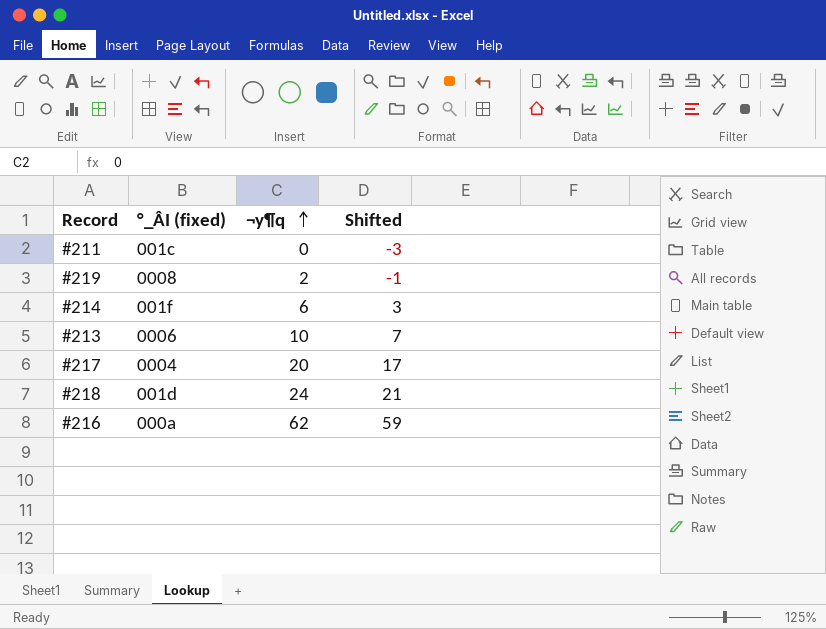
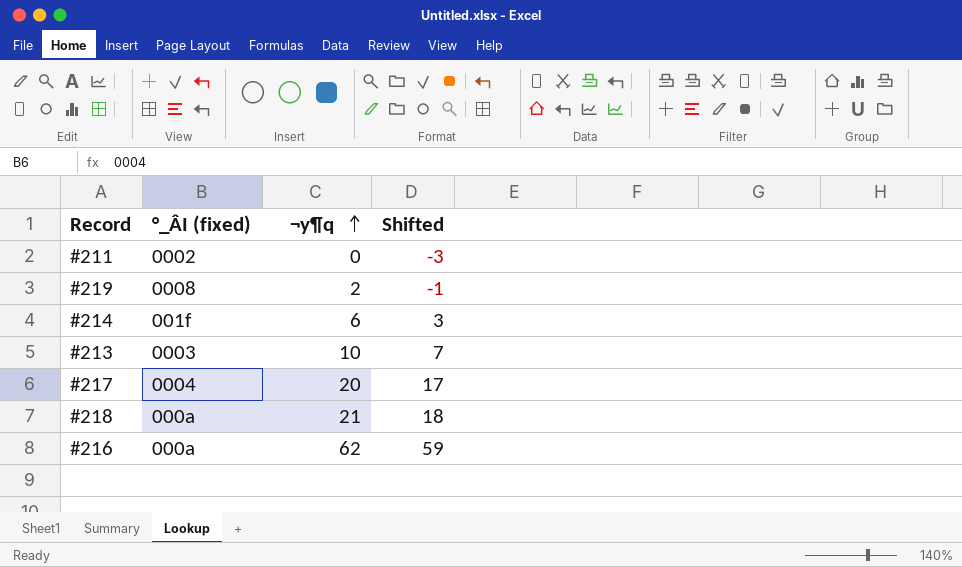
#211 | °_ÂI (fixed): 001c -> 0002
#213 | °_ÂI (fixed): 0006 -> 0003
#218 | °_ÂI (fixed): 001d -> 000a
#218 | ¬y¶q: 24 -> 21
#218 | Shifted: 21 -> 18

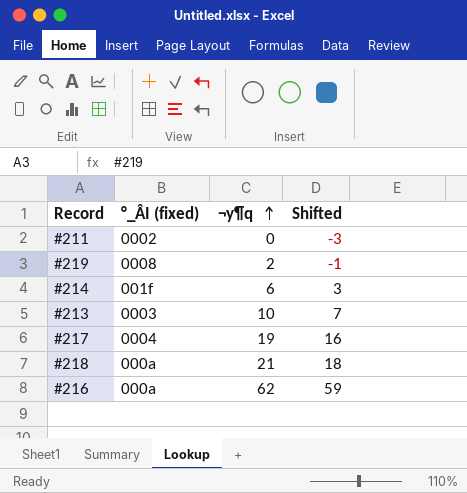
#217 | ¬y¶q: 20 -> 19
#217 | Shifted: 17 -> 16

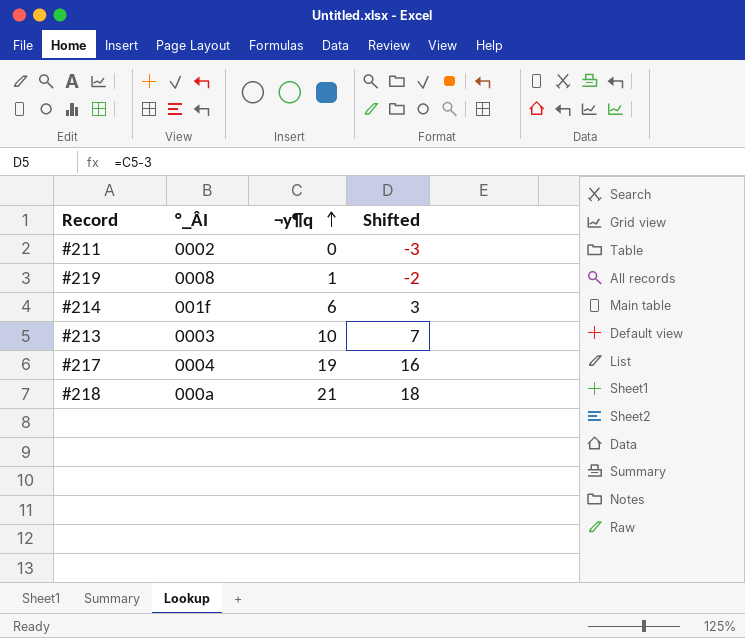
column name: °_ÂI (fixed) -> °_ÂI
row #216: 000a | 62 | 59 -> none
#219 | ¬y¶q: 2 -> 1
#219 | Shifted: -1 -> -2

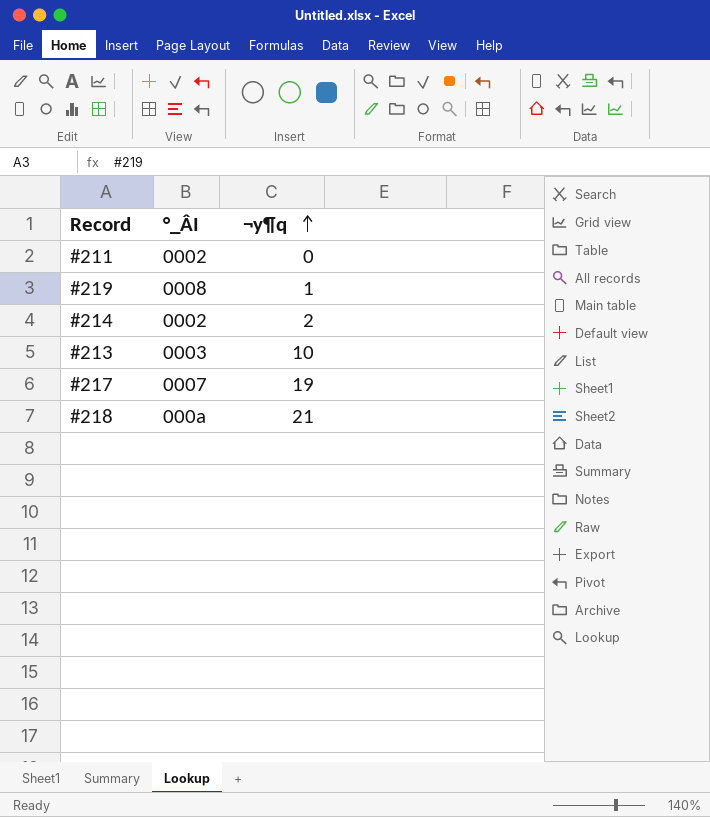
column Shifted | formula: [¬y¶q] - 3 -> none
#214 | °_ÂI: 001f -> 0002
#214 | ¬y¶q: 6 -> 2
#217 | °_ÂI: 0004 -> 0007

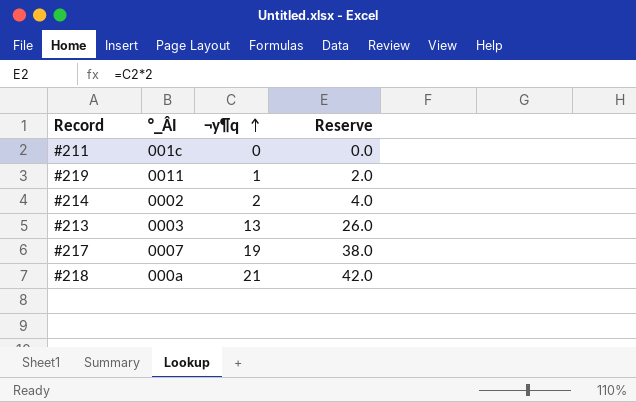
column Reserve | formula: none -> [¬y¶q] * 2
#211 | °_ÂI: 0002 -> 001c
#219 | °_ÂI: 0008 -> 0011
#213 | ¬y¶q: 10 -> 13

